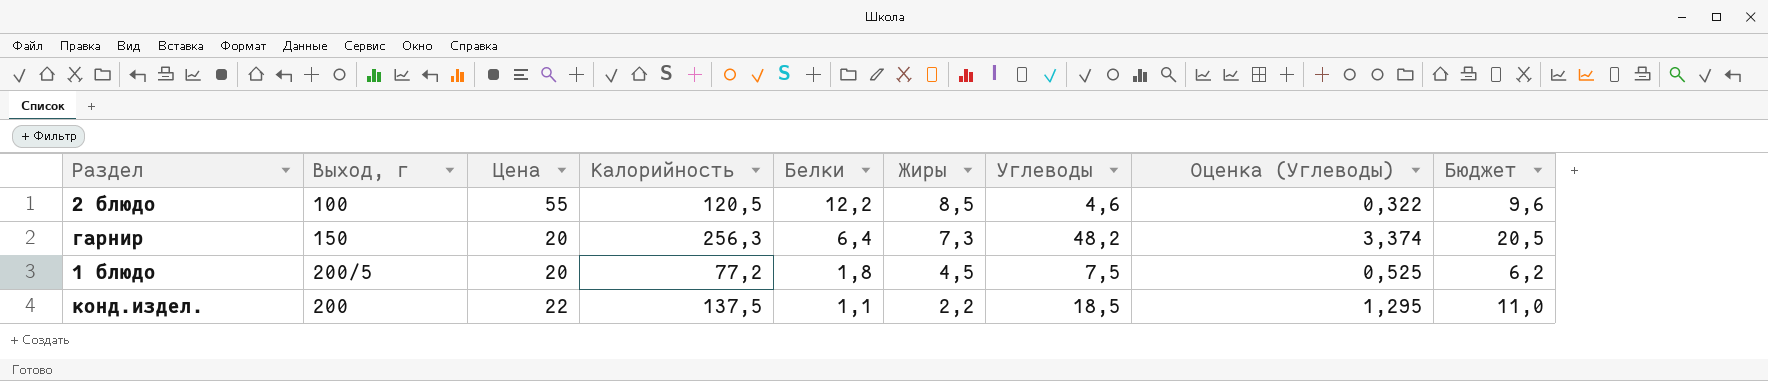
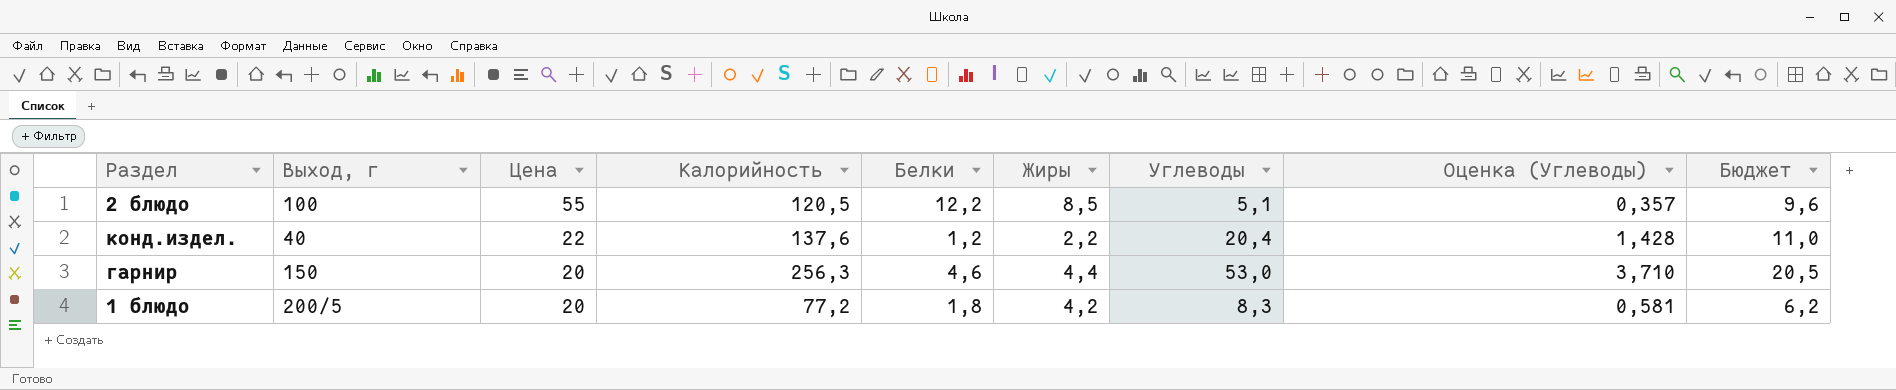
row order: Белки descending -> Цена descending
2 блюдо | Углеводы: 4,6 -> 5,1
2 блюдо | Оценка (Углеводы): 0,322 -> 0,357
конд.издел. | Выход, г: 200 -> 40
конд.издел. | Калорийность: 137,5 -> 137,6
конд.издел. | Белки: 1,1 -> 1,2
конд.издел. | Углеводы: 18,5 -> 20,4
конд.издел. | Оценка (Углеводы): 1,295 -> 1,428
гарнир | Белки: 6,4 -> 4,6
гарнир | Жиры: 7,3 -> 4,4
гарнир | Углеводы: 48,2 -> 53,0
гарнир | Оценка (Углеводы): 3,374 -> 3,710
1 блюдо | Жиры: 4,5 -> 4,2
1 блюдо | Углеводы: 7,5 -> 8,3
1 блюдо | Оценка (Углеводы): 0,525 -> 0,581

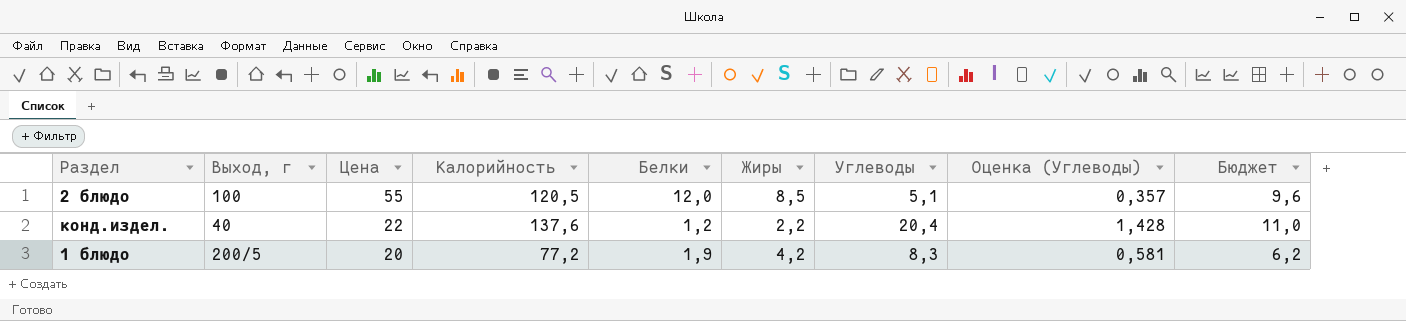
row гарнир: 150 | 20 | 256,3 | 4,6 | 4,4 | 53,0 | 3,710 | 20,5 -> none
2 блюдо | Белки: 12,2 -> 12,0
1 блюдо | Белки: 1,8 -> 1,9

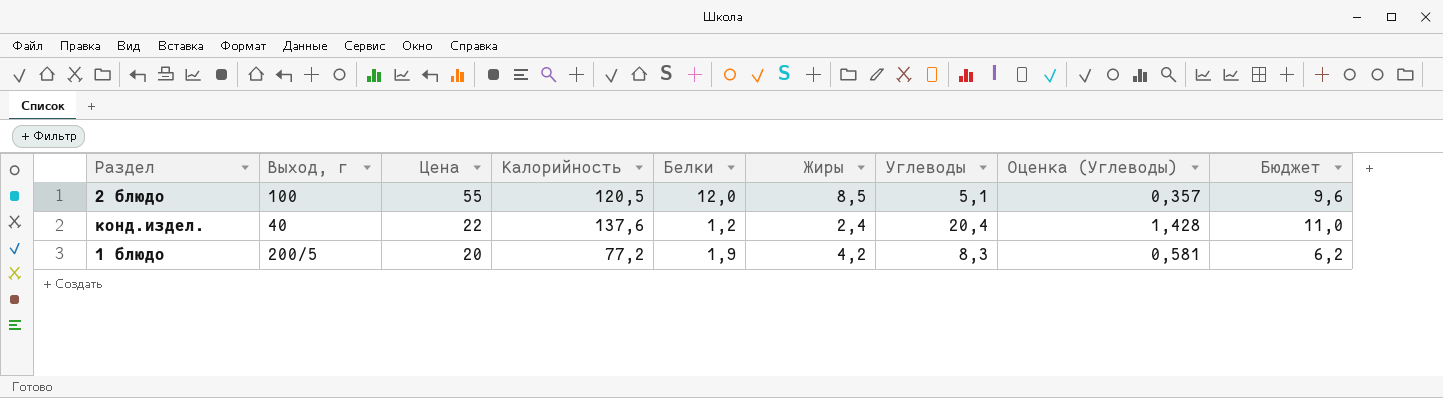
конд.издел. | Жиры: 2,2 -> 2,4

